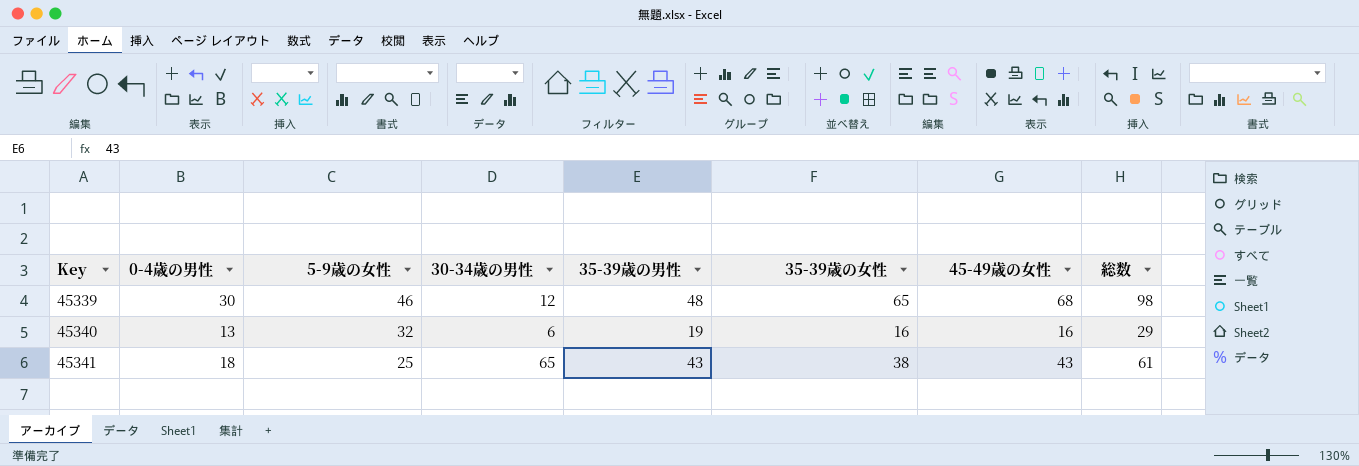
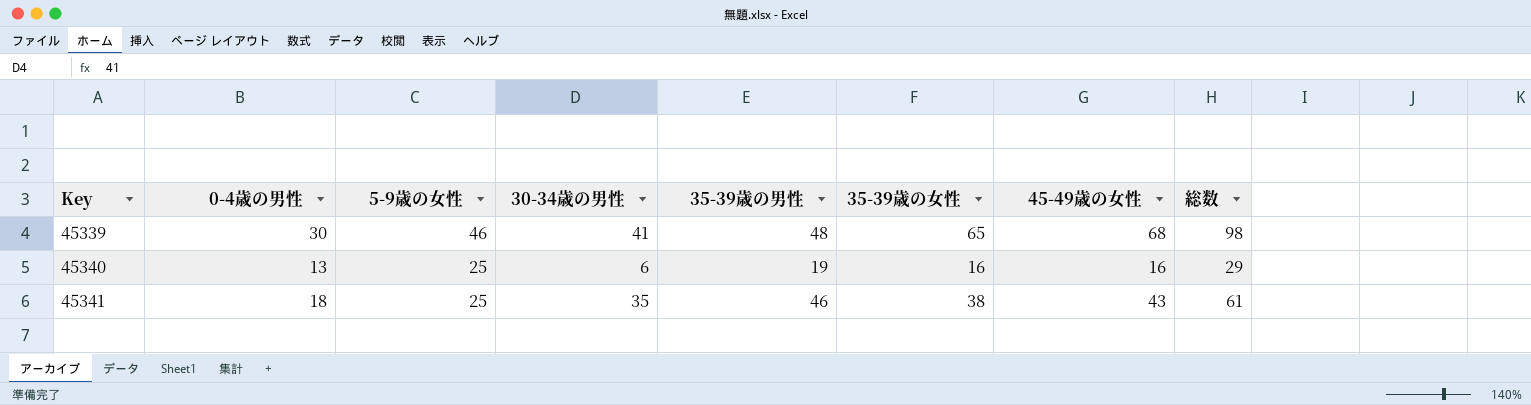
45339 | 30-34歳の男性: 12 -> 41
45340 | 5-9歳の女性: 32 -> 25
45341 | 30-34歳の男性: 65 -> 35
45341 | 35-39歳の男性: 43 -> 46

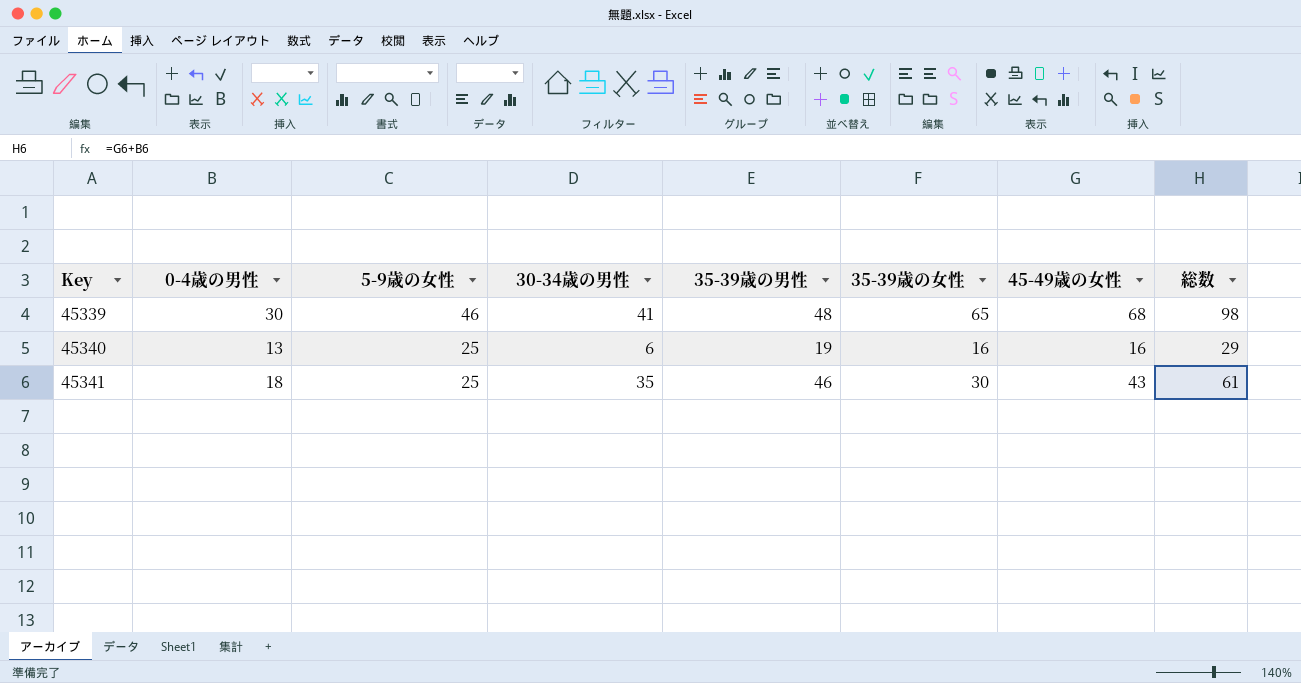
45341 | 35-39歳の女性: 38 -> 30

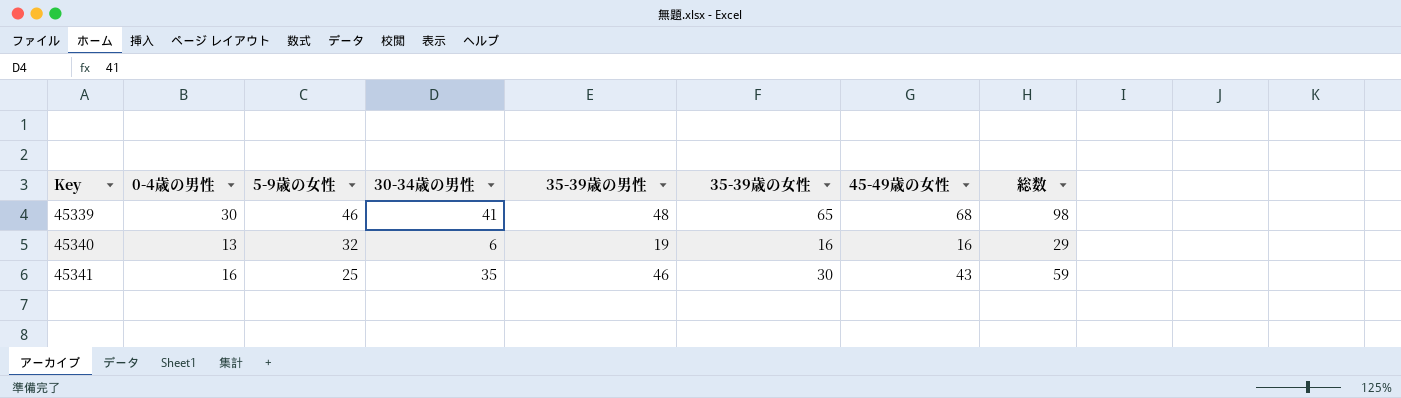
45340 | 5-9歳の女性: 25 -> 32
45341 | 0-4歳の男性: 18 -> 16
45341 | 総数: 61 -> 59

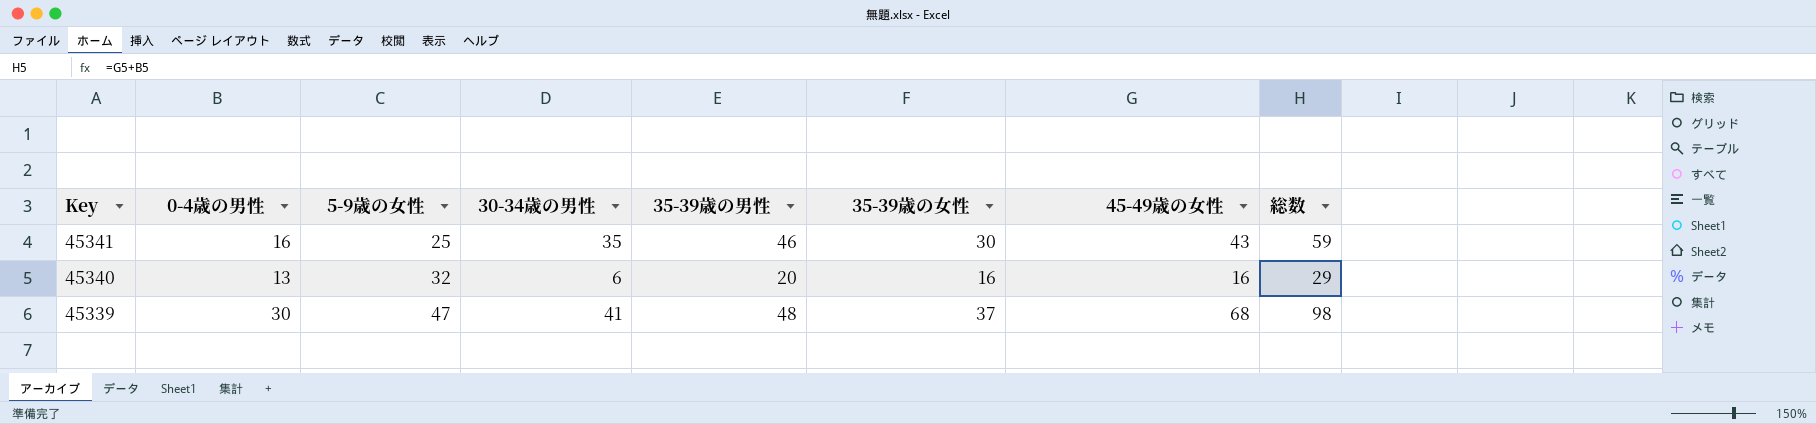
row order: Key ascending -> Key descending
45340 | 35-39歳の男性: 19 -> 20
45339 | 5-9歳の女性: 46 -> 47
45339 | 35-39歳の女性: 65 -> 37

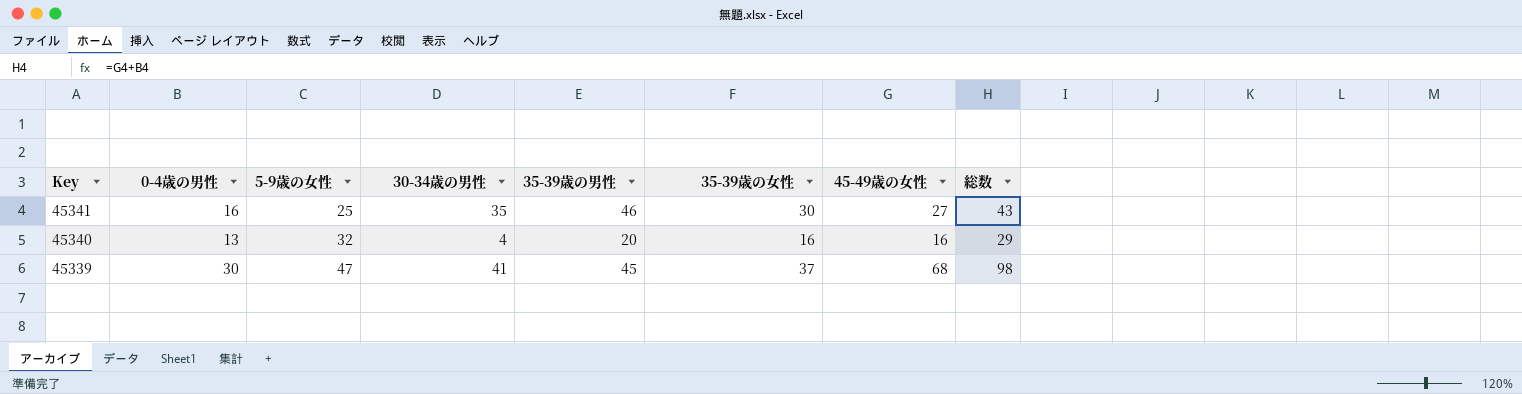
45341 | 45-49歳の女性: 43 -> 27
45341 | 総数: 59 -> 43
45340 | 30-34歳の男性: 6 -> 4
45339 | 35-39歳の男性: 48 -> 45

